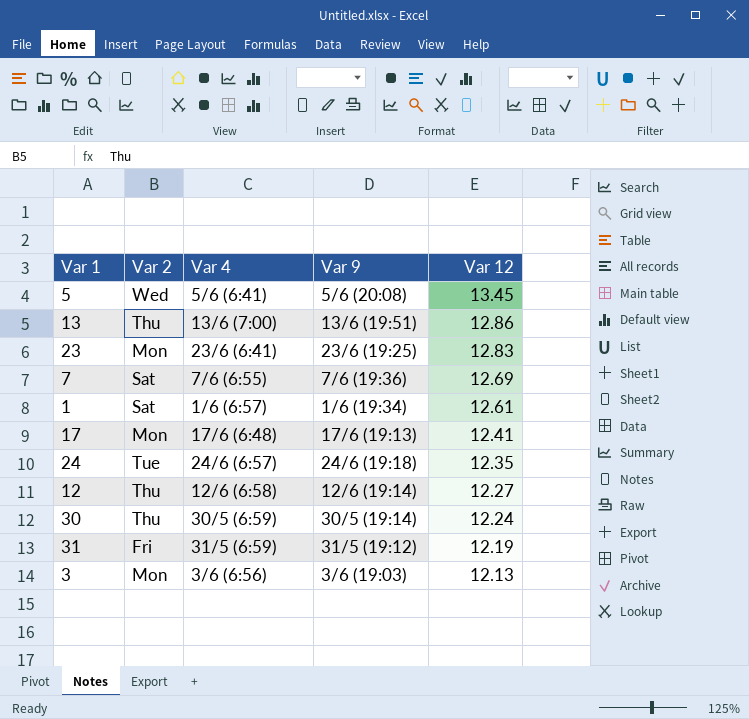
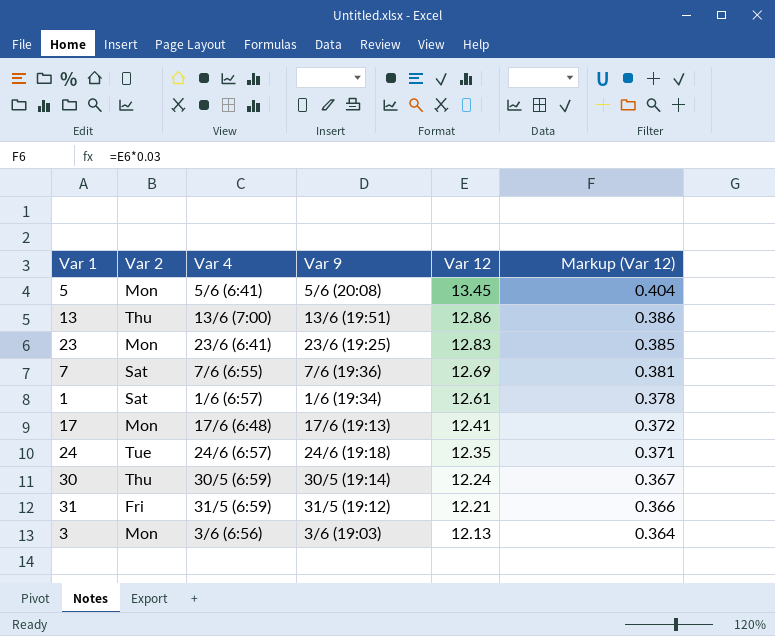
column Markup (Var 12) | formula: none -> [Var 12] * 0.03
row 12: Thu | 12/6 (6:58) | 12/6 (19:14) | 12.27 -> none
5 | Var 2: Wed -> Mon
31 | Var 12: 12.19 -> 12.21

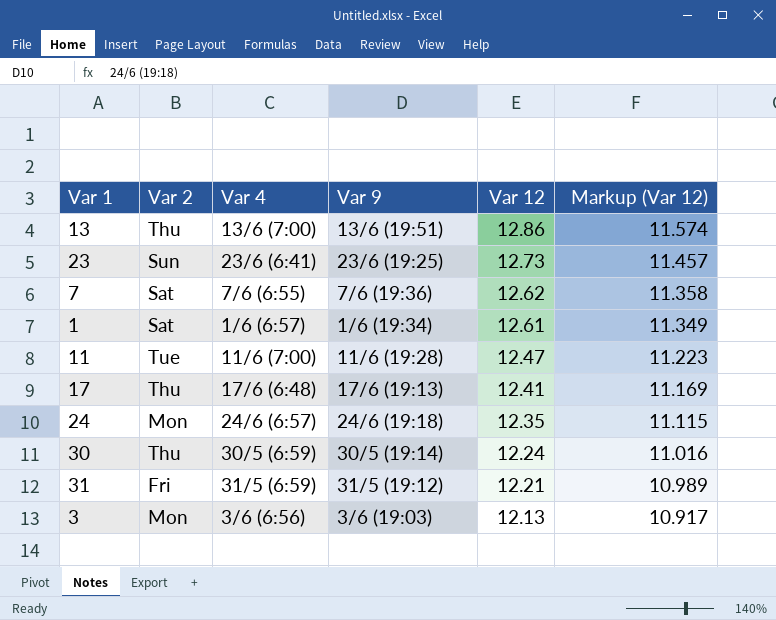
column Markup (Var 12) | formula: [Var 12] * 0.03 -> [Var 12] * 0.9
row 5: Mon | 5/6 (6:41) | 5/6 (20:08) | 13.45 | 0.404 -> none
23 | Var 2: Mon -> Sun
23 | Var 12: 12.83 -> 12.73
7 | Var 12: 12.69 -> 12.62
row 11: none -> Tue | 11/6 (7:00) | 11/6 (19:28) | 12.47 | 11.223
17 | Var 2: Mon -> Thu
24 | Var 2: Tue -> Mon

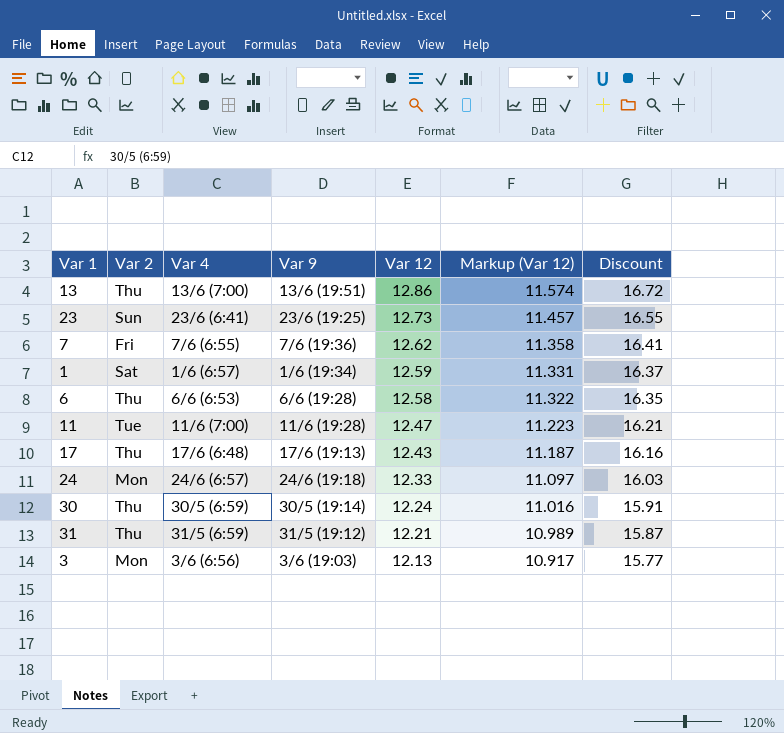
column Discount | formula: none -> [Var 12] * 1.3
7 | Var 2: Sat -> Fri
1 | Var 12: 12.61 -> 12.59
1 | Markup (Var 12): 11.349 -> 11.331
row 6: none -> Thu | 6/6 (6:53) | 6/6 (19:28) | 12.58 | 11.322 | 16.35
17 | Var 12: 12.41 -> 12.43
17 | Markup (Var 12): 11.169 -> 11.187
24 | Var 12: 12.35 -> 12.33
24 | Markup (Var 12): 11.115 -> 11.097
31 | Var 2: Fri -> Thu

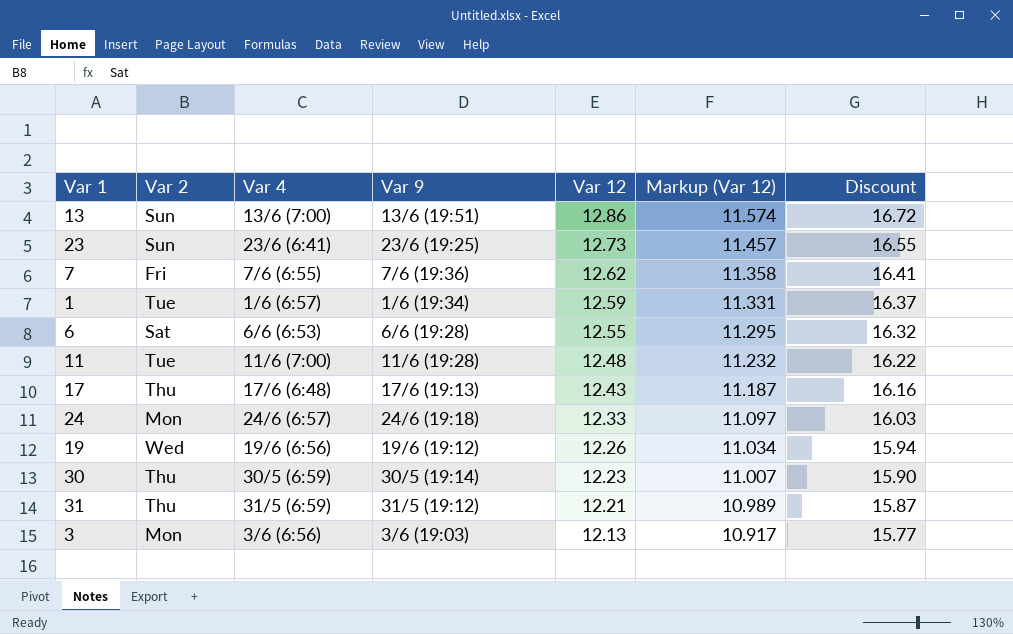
13 | Var 2: Thu -> Sun
1 | Var 2: Sat -> Tue
6 | Var 2: Thu -> Sat
6 | Var 12: 12.58 -> 12.55
6 | Markup (Var 12): 11.322 -> 11.295
6 | Discount: 16.35 -> 16.32
11 | Var 12: 12.47 -> 12.48
11 | Markup (Var 12): 11.223 -> 11.232
11 | Discount: 16.21 -> 16.22
row 19: none -> Wed | 19/6 (6:56) | 19/6 (19:12) | 12.26 | 11.034 | 15.94
30 | Var 12: 12.24 -> 12.23
30 | Markup (Var 12): 11.016 -> 11.007
30 | Discount: 15.91 -> 15.90

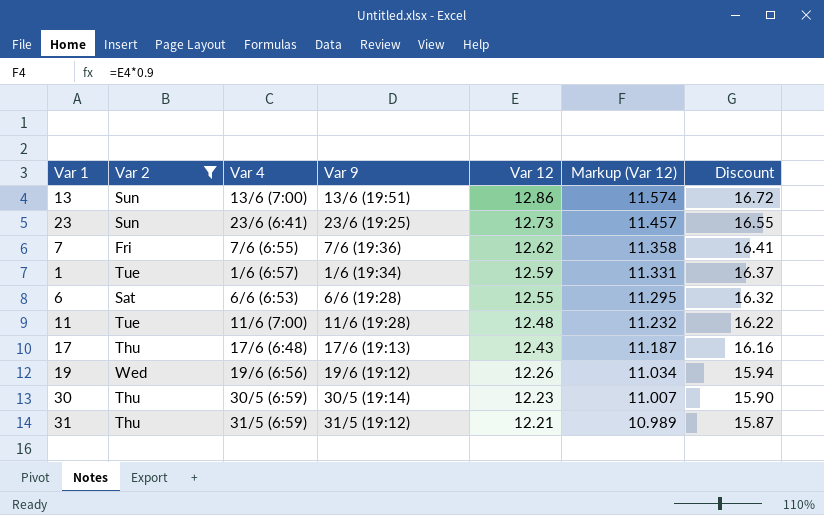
filter: none -> Var 2 != Mon

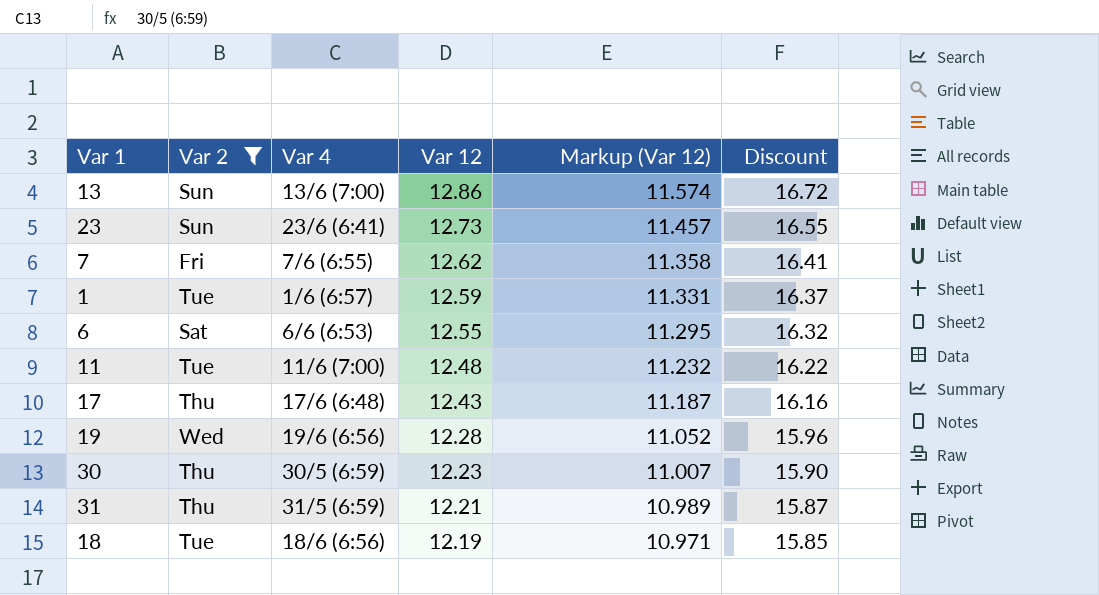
column Var 9 | position: 4 -> none
19 | Var 12: 12.26 -> 12.28
19 | Markup (Var 12): 11.034 -> 11.052
19 | Discount: 15.94 -> 15.96
row 18: none -> Tue | 18/6 (6:56) | 12.19 | 10.971 | 15.85

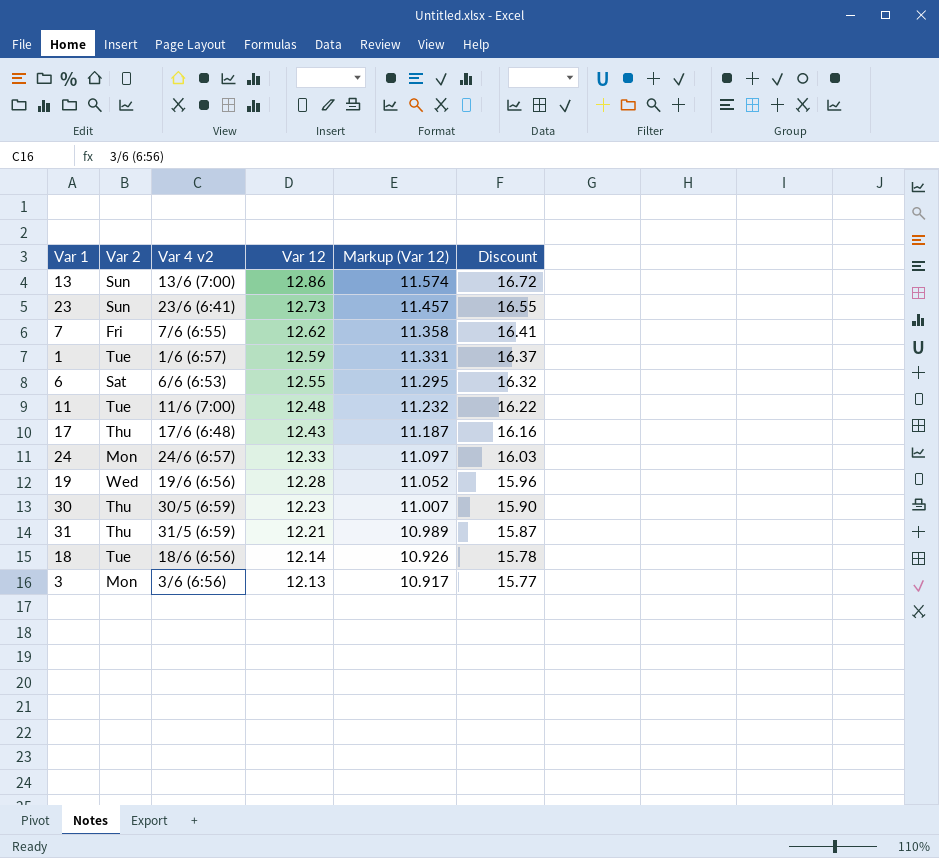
filter: Var 2 != Mon -> none
column name: Var 4 -> Var 4 v2
18 | Var 12: 12.19 -> 12.14
18 | Markup (Var 12): 10.971 -> 10.926
18 | Discount: 15.85 -> 15.78

